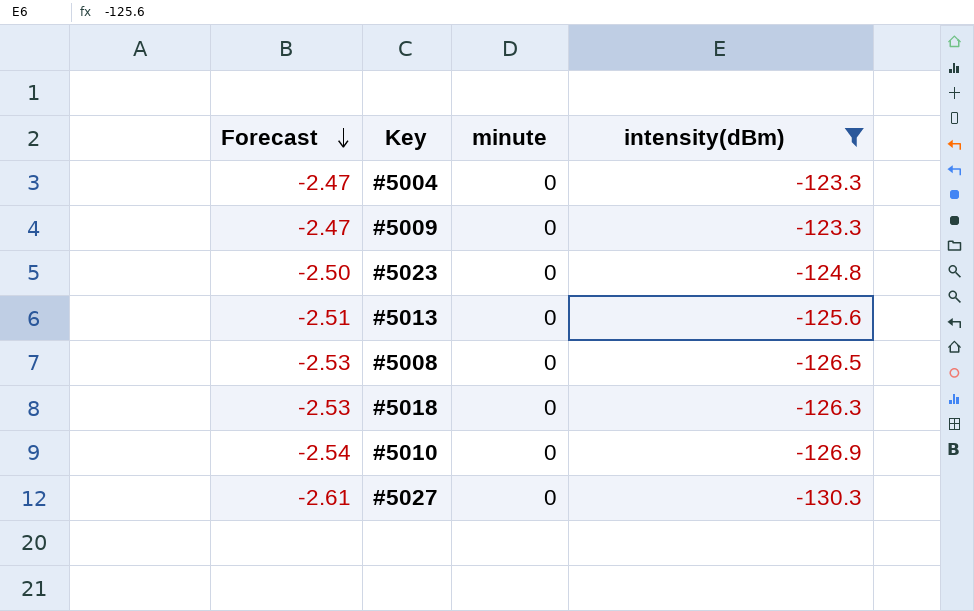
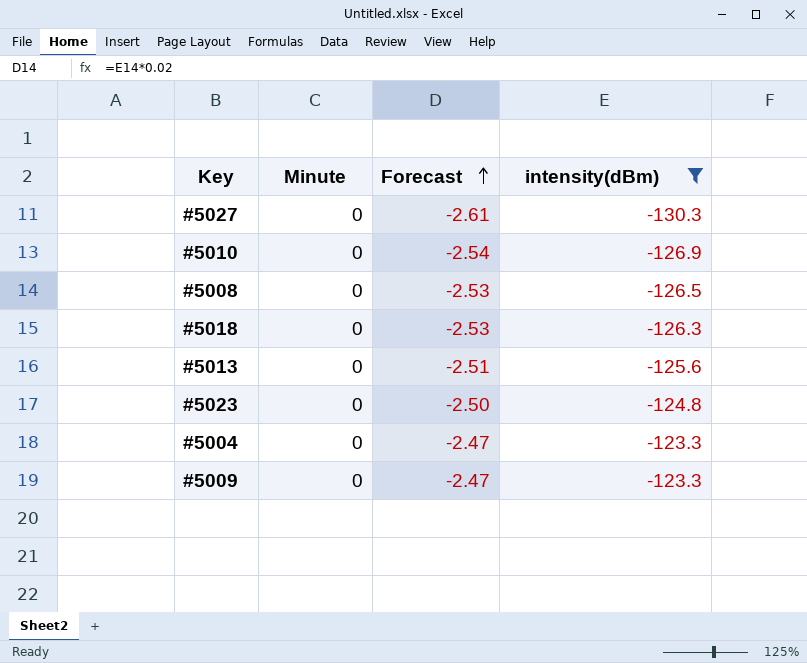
row order: Forecast descending -> Forecast ascending
column name: minute -> Minute
column Forecast | position: 1 -> 3

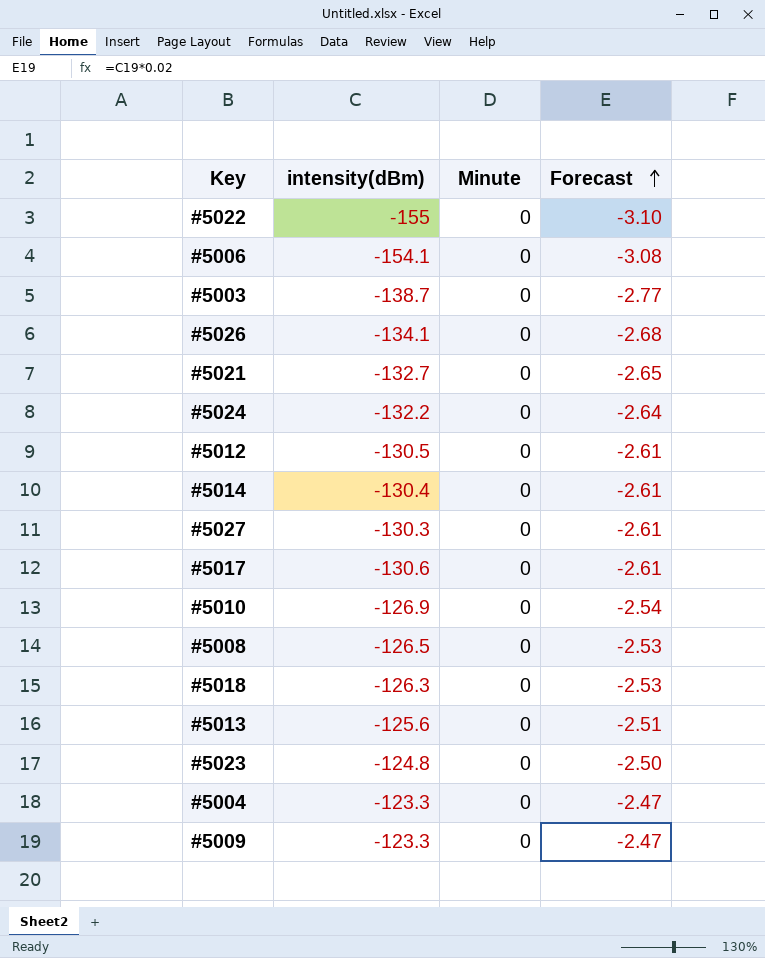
filter: intensity(dBm) >= -130.3 -> none
column intensity(dBm) | position: 4 -> 2

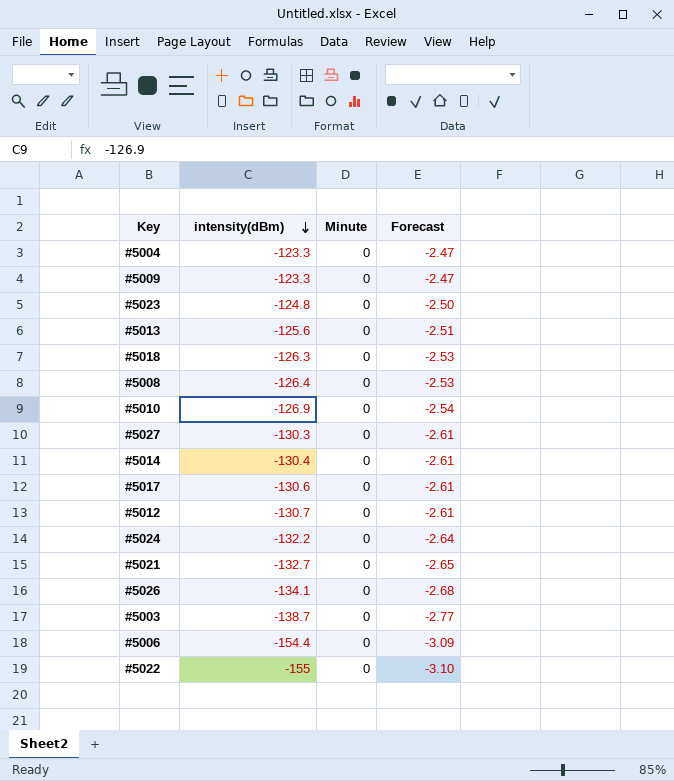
row order: Forecast ascending -> intensity(dBm) descending
#5008 | intensity(dBm): -126.5 -> -126.4
#5012 | intensity(dBm): -130.5 -> -130.7
#5006 | intensity(dBm): -154.1 -> -154.4
#5006 | Forecast: -3.08 -> -3.09

